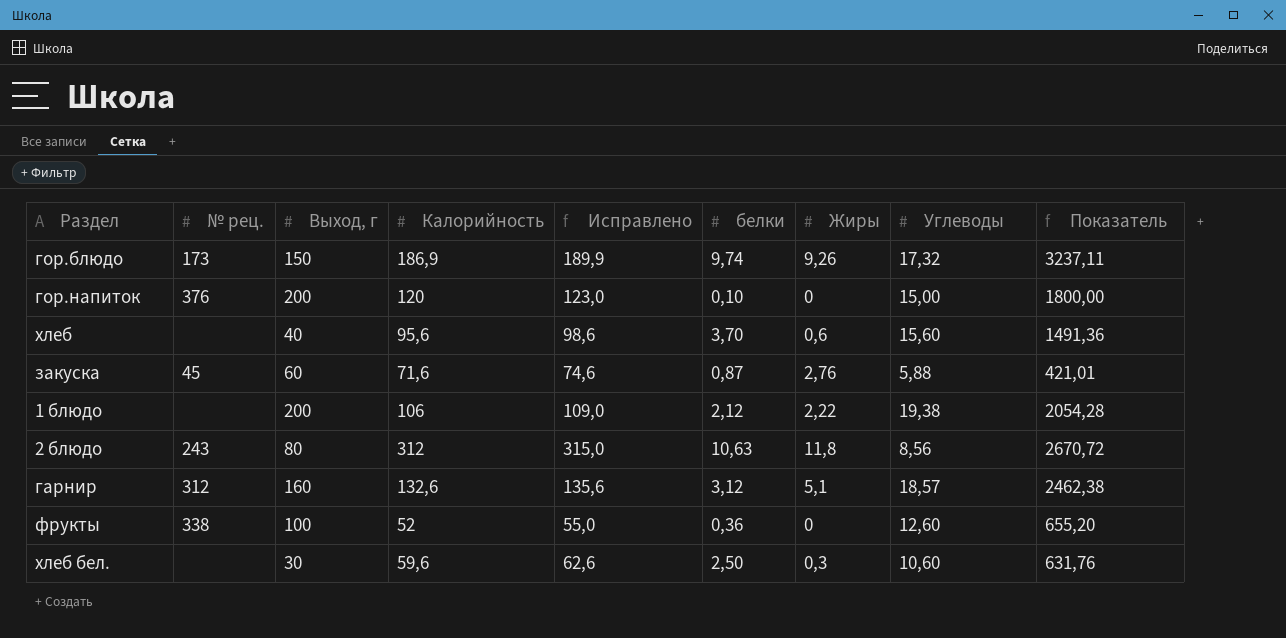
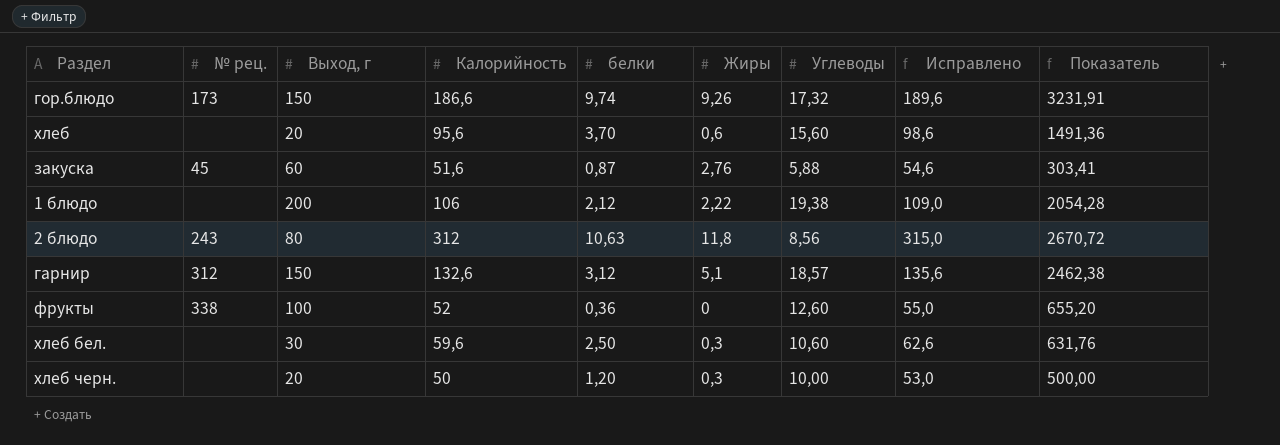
column Исправлено | position: 5 -> 8
row гор.напиток: 376 | 200 | 120 | 123,0 | 0,10 | 0 | 15,00 | 1800,00 -> none
гор.блюдо | Калорийность: 186,9 -> 186,6
гор.блюдо | Исправлено: 189,9 -> 189,6
гор.блюдо | Показатель: 3237,11 -> 3231,91
хлеб | Выход, г: 40 -> 20
закуска | Калорийность: 71,6 -> 51,6
закуска | Исправлено: 74,6 -> 54,6
закуска | Показатель: 421,01 -> 303,41
гарнир | Выход, г: 160 -> 150
row хлеб черн.: none -> none | 20 | 50 | 1,20 | 0,3 | 10,00 | 53,0 | 500,00

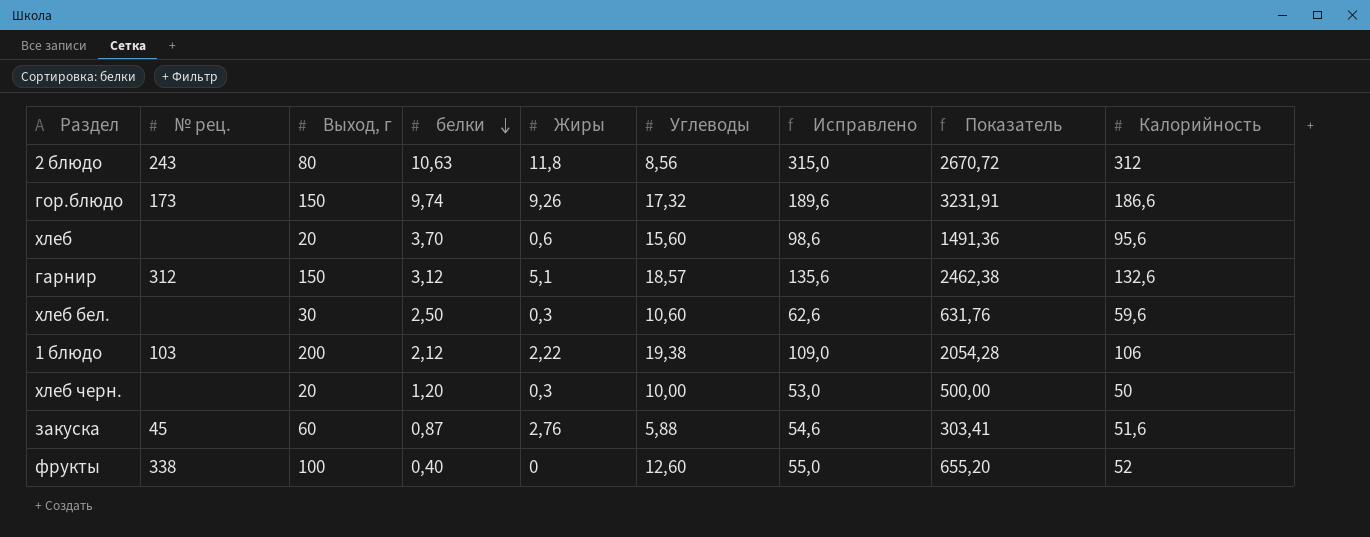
row order: none -> белки descending
column Калорийность | position: 4 -> 9
1 блюдо | № рец.: none -> 103
фрукты | белки: 0,36 -> 0,40

